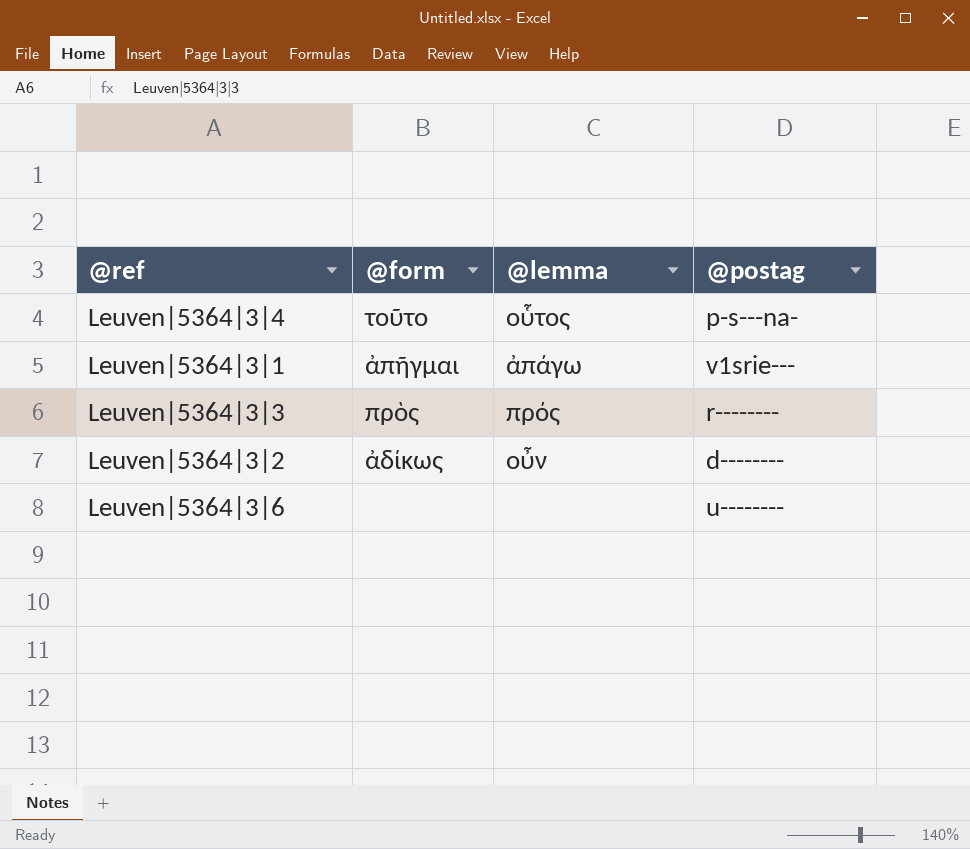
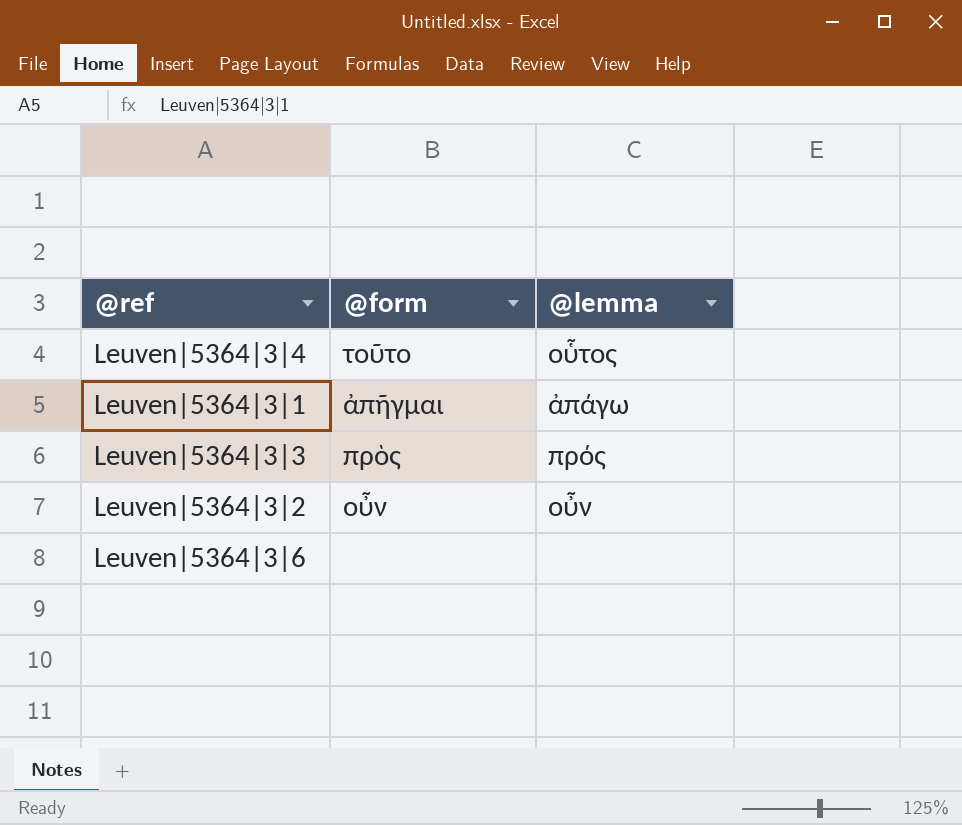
column @postag | position: 4 -> none
Leuven|5364|3|2 | @form: ἀδίκως -> οὖν

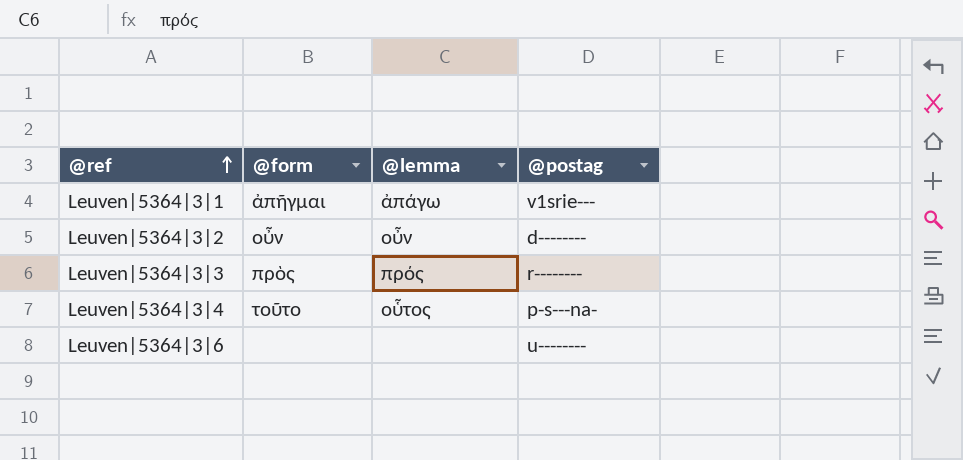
row order: none -> @ref ascending
column @postag | position: none -> 4

